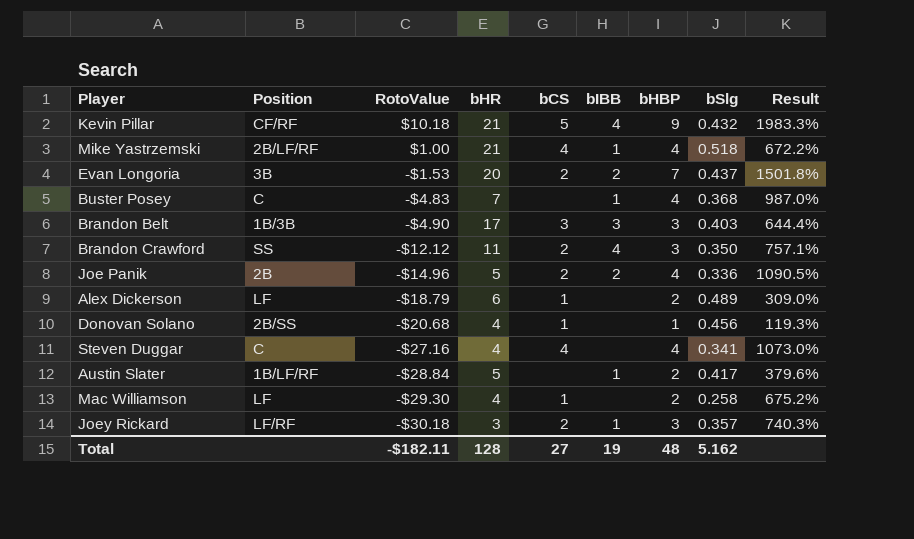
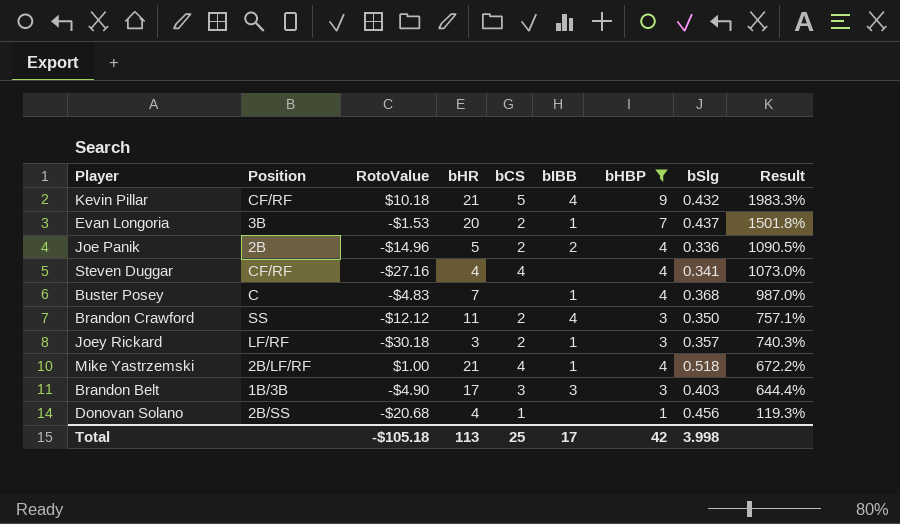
filter: none -> bHBP != 2
row order: RotoValue descending -> Result descending
Evan Longoria | bIBB: 2 -> 1
Steven Duggar | Position: C -> CF/RF
Total | RotoValue: -$182.11 -> -$105.18
Total | bHR: 128 -> 113
Total | bCS: 27 -> 25
Total | bIBB: 19 -> 17
Total | bHBP: 48 -> 42
Total | bSlg: 5.162 -> 3.998

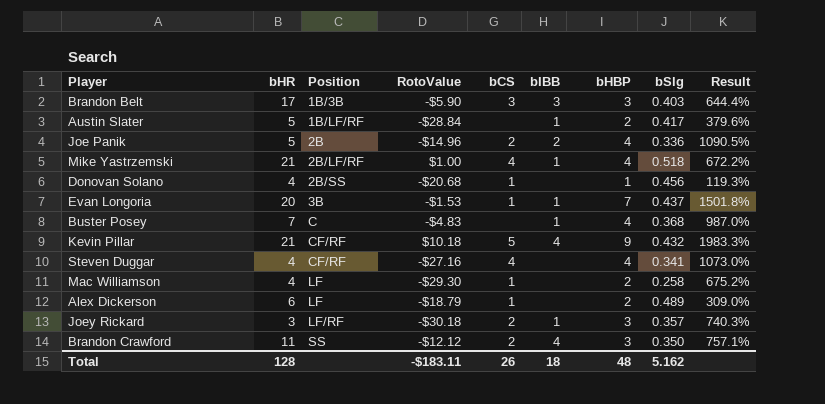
filter: bHBP != 2 -> none
row order: Result descending -> Position ascending
column bHR | position: 4 -> 2
Brandon Belt | RotoValue: -$4.90 -> -$5.90
Evan Longoria | bCS: 2 -> 1
Total | bHR: 113 -> 128
Total | RotoValue: -$105.18 -> -$183.11
Total | bCS: 25 -> 26
Total | bIBB: 17 -> 18
Total | bHBP: 42 -> 48
Total | bSlg: 3.998 -> 5.162

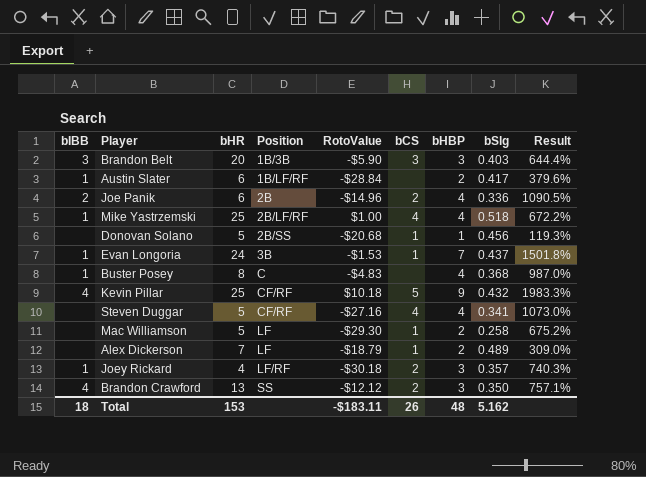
column bIBB | position: 6 -> 1
Brandon Belt | bHR: 17 -> 20
Austin Slater | bHR: 5 -> 6
Joe Panik | bHR: 5 -> 6
Mike Yastrzemski | bHR: 21 -> 25
Donovan Solano | bHR: 4 -> 5
Evan Longoria | bHR: 20 -> 24
Buster Posey | bHR: 7 -> 8
Kevin Pillar | bHR: 21 -> 25
Steven Duggar | bHR: 4 -> 5
Mac Williamson | bHR: 4 -> 5
Alex Dickerson | bHR: 6 -> 7
Joey Rickard | bHR: 3 -> 4
Brandon Crawford | bHR: 11 -> 13
Total | bHR: 128 -> 153

